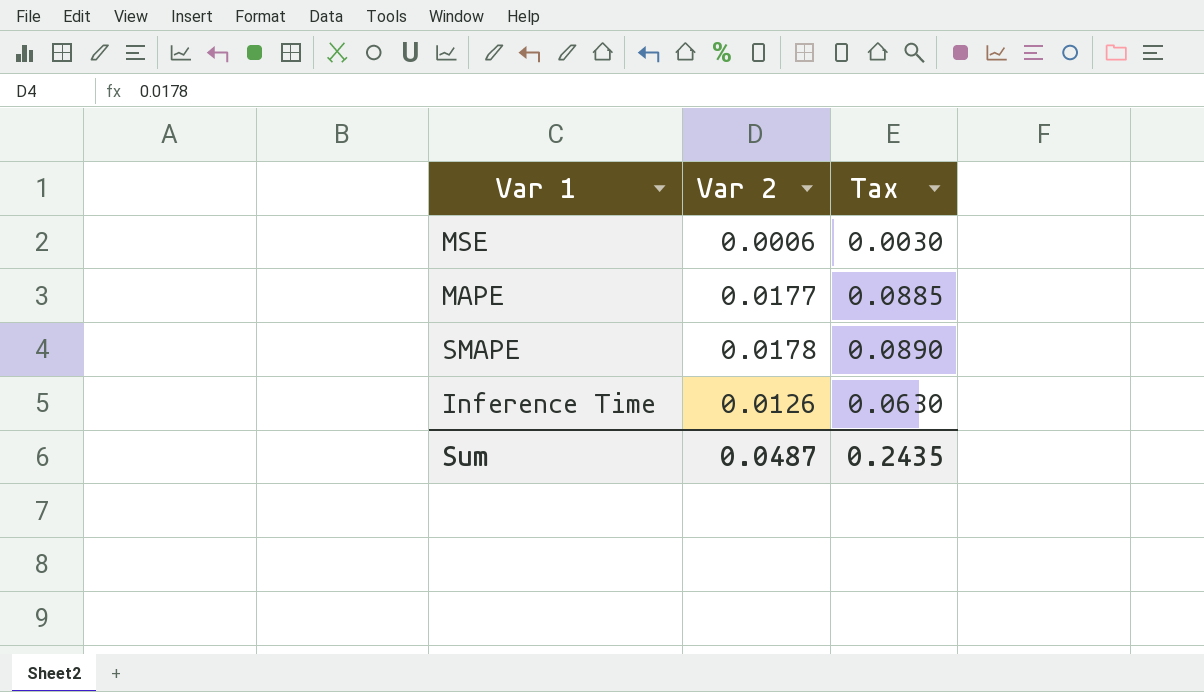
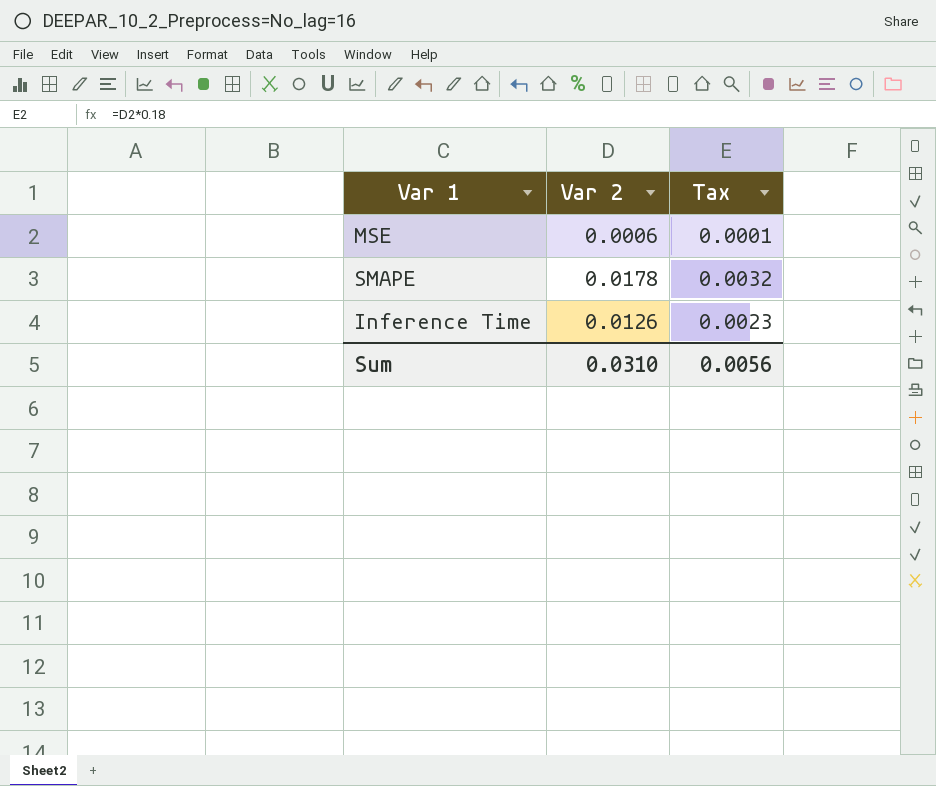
column Tax | formula: [Var 2] * 5 -> [Var 2] * 0.18
row MAPE: 0.0177 | 0.0885 -> none
Sum | Var 2: 0.0487 -> 0.0310
Sum | Tax: 0.2435 -> 0.0056

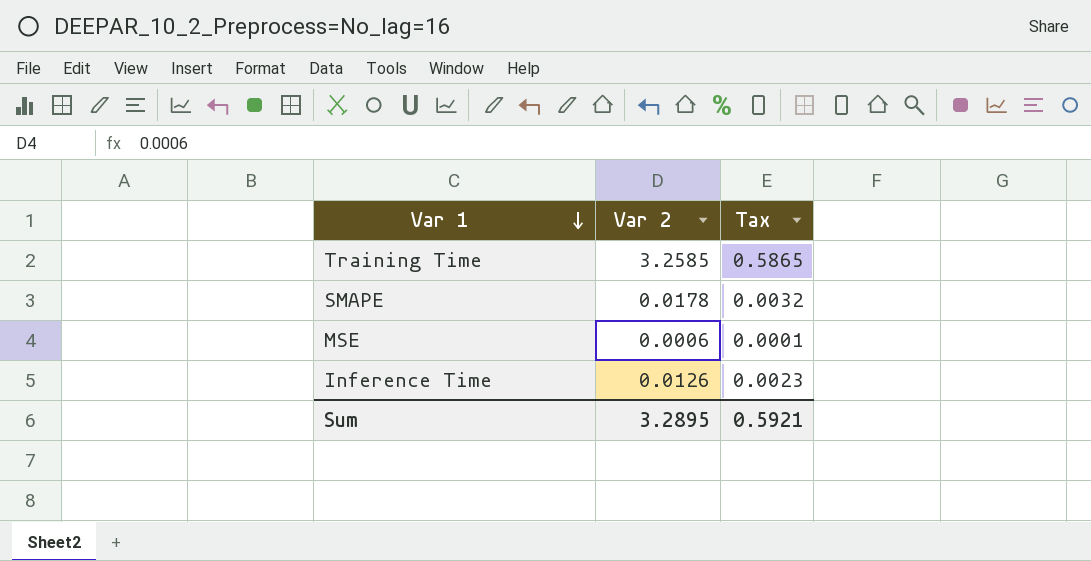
row order: none -> Var 1 descending
row Training Time: none -> 3.2585 | 0.5865
Sum | Var 2: 0.0310 -> 3.2895
Sum | Tax: 0.0056 -> 0.5921

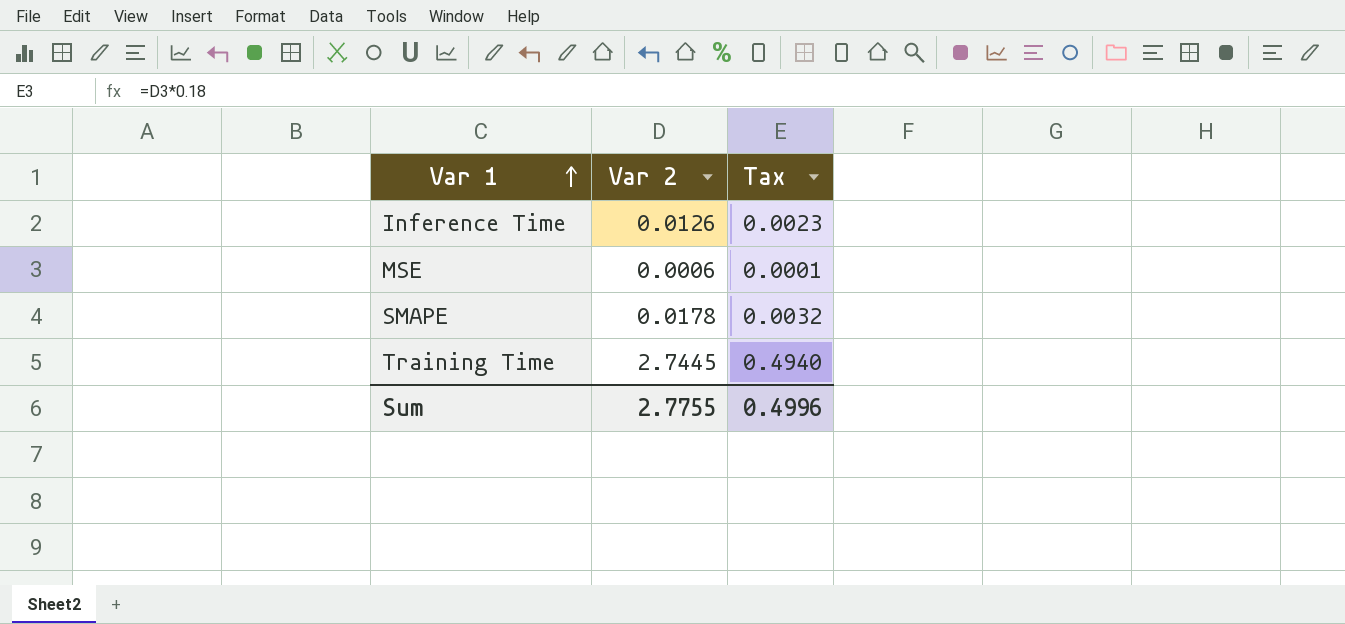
row order: Var 1 descending -> Var 1 ascending
Training Time | Var 2: 3.2585 -> 2.7445
Training Time | Tax: 0.5865 -> 0.4940
Sum | Var 2: 3.2895 -> 2.7755
Sum | Tax: 0.5921 -> 0.4996

